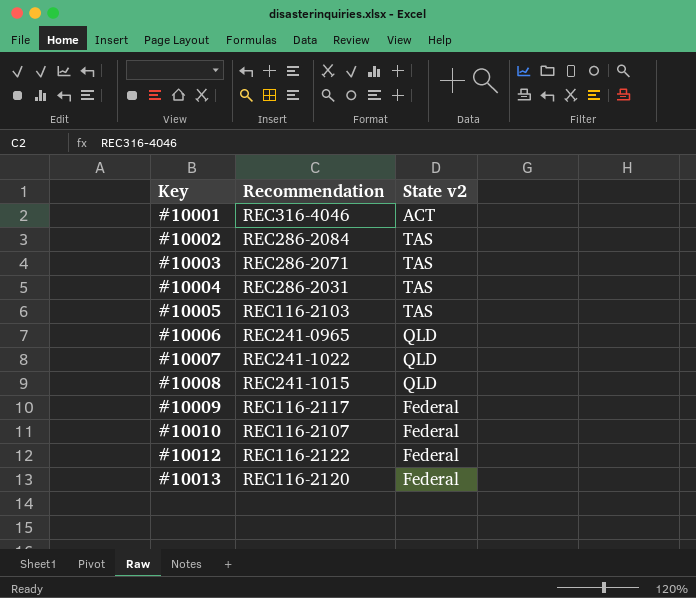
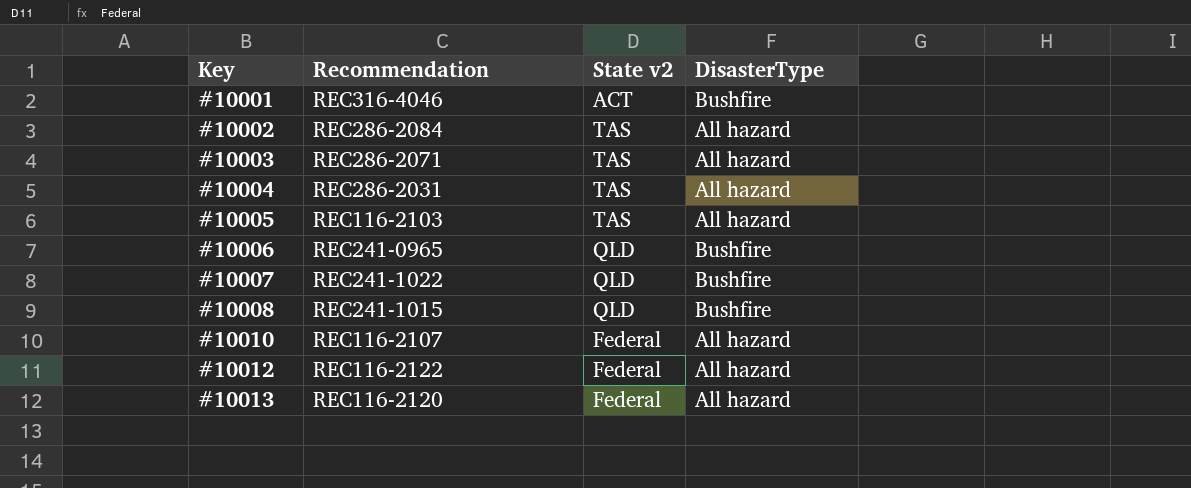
column DisasterType | position: none -> 4
row #10009: REC116-2117 | Federal -> none

